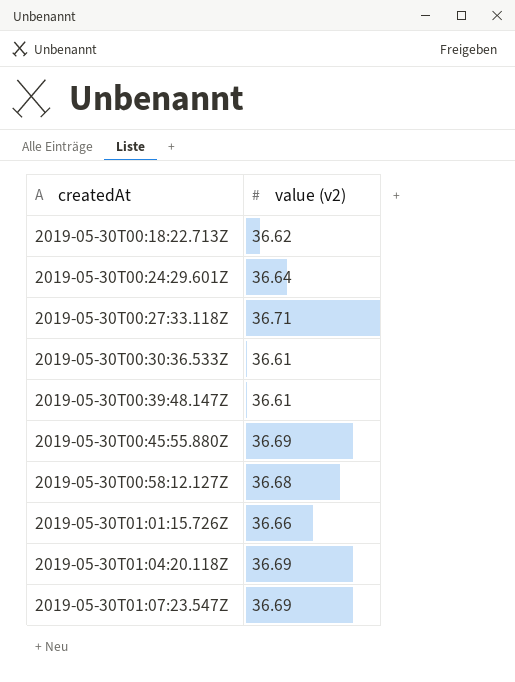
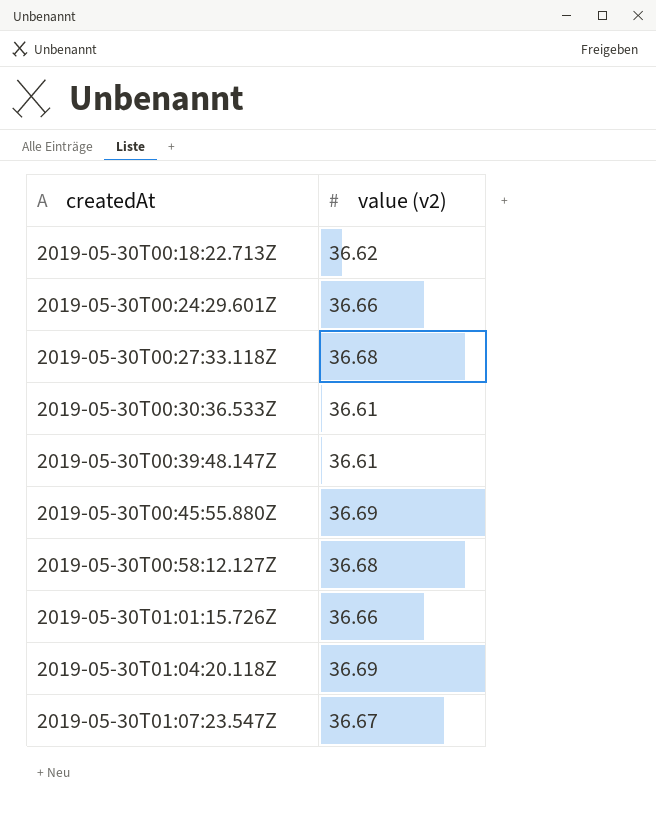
2019-05-30T00:24:29.601Z | value (v2): 36.64 -> 36.66
2019-05-30T00:27:33.118Z | value (v2): 36.71 -> 36.68
2019-05-30T01:07:23.547Z | value (v2): 36.69 -> 36.67

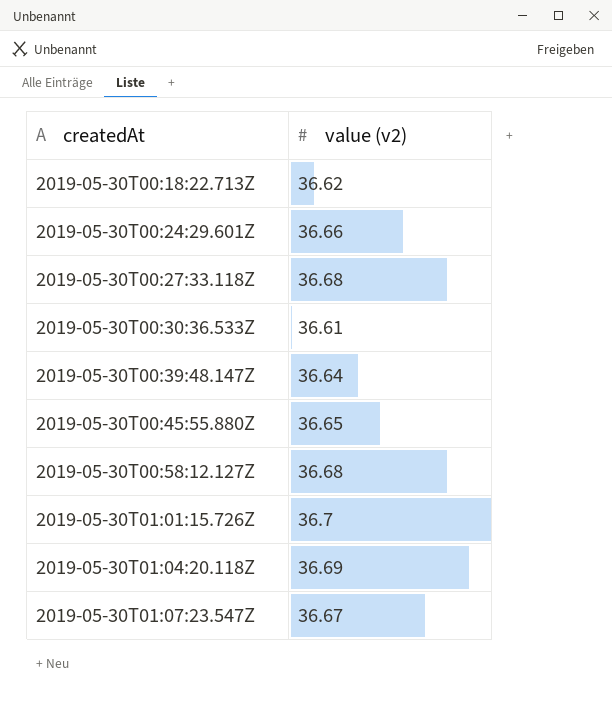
2019-05-30T00:39:48.147Z | value (v2): 36.61 -> 36.64
2019-05-30T00:45:55.880Z | value (v2): 36.69 -> 36.65
2019-05-30T01:01:15.726Z | value (v2): 36.66 -> 36.7

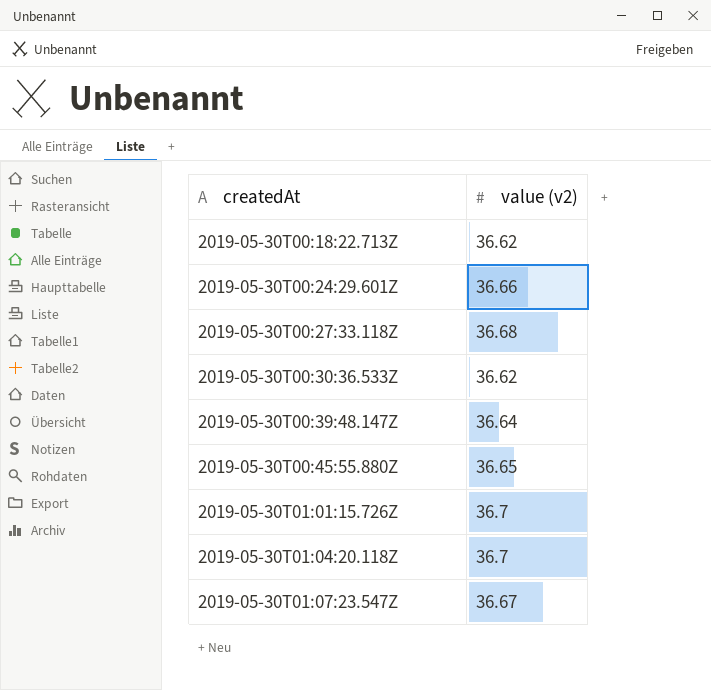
row 2019-05-30T00:58:12.127Z: 36.68 -> none
2019-05-30T00:30:36.533Z | value (v2): 36.61 -> 36.62
2019-05-30T01:04:20.118Z | value (v2): 36.69 -> 36.7

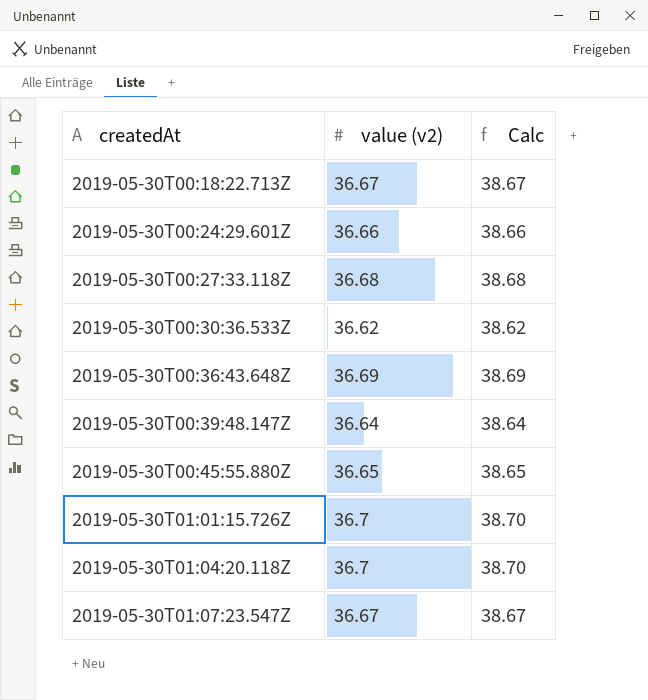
column Calc | formula: none -> [value (v2)] + 2
2019-05-30T00:18:22.713Z | value (v2): 36.62 -> 36.67
row 2019-05-30T00:36:43.648Z: none -> 36.69 | 38.69

